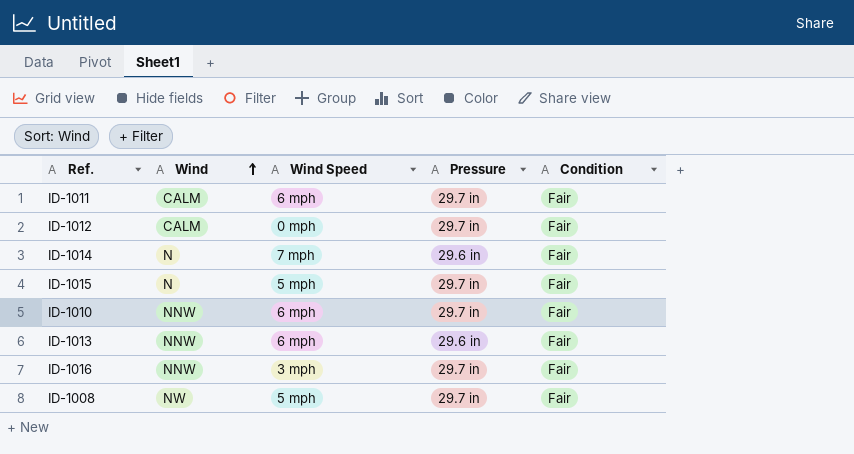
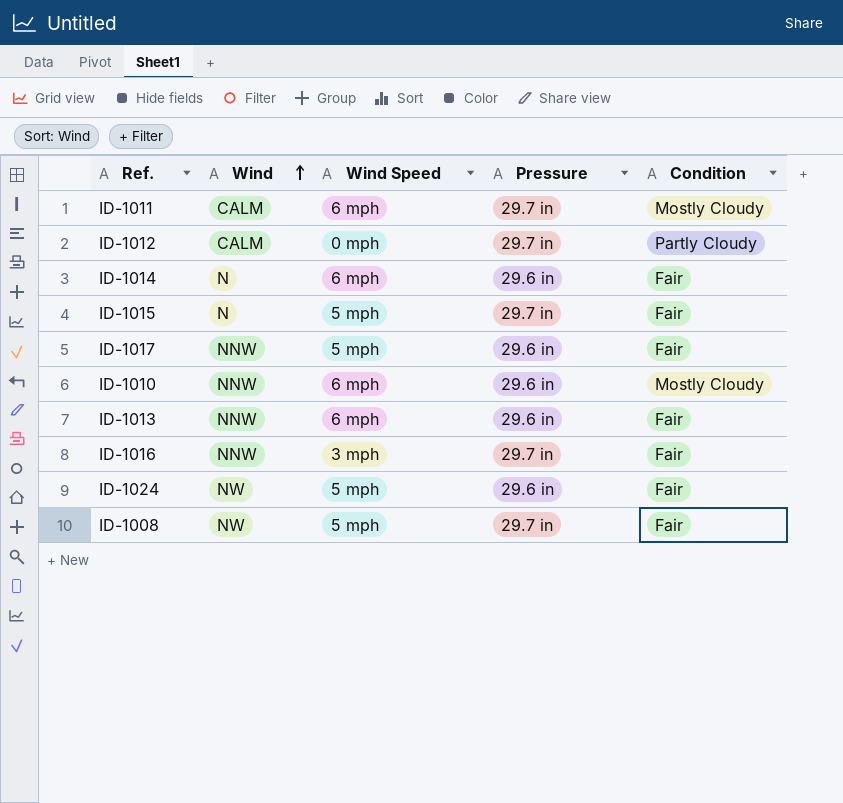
ID-1011 | Condition: Fair -> Mostly Cloudy
ID-1012 | Condition: Fair -> Partly Cloudy
ID-1014 | Wind Speed: 7 mph -> 6 mph
row ID-1017: none -> NNW | 5 mph | 29.6 in | Fair
ID-1010 | Pressure: 29.7 in -> 29.6 in
ID-1010 | Condition: Fair -> Mostly Cloudy
row ID-1024: none -> NW | 5 mph | 29.6 in | Fair

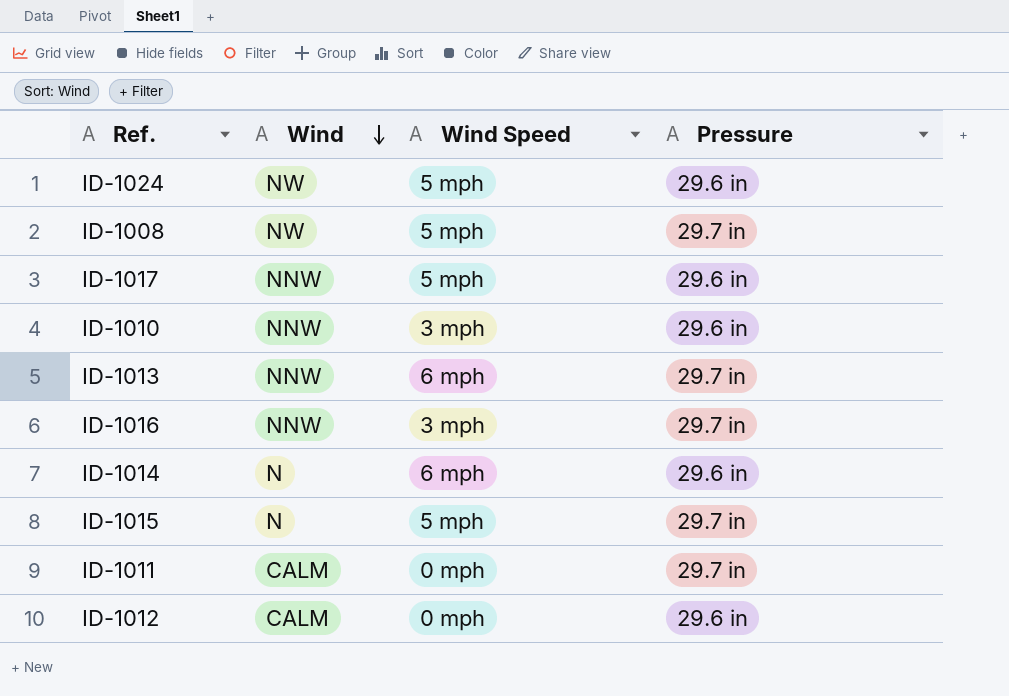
row order: Wind ascending -> Wind descending
column Condition | position: 5 -> none
ID-1010 | Wind Speed: 6 mph -> 3 mph
ID-1013 | Pressure: 29.6 in -> 29.7 in
ID-1011 | Wind Speed: 6 mph -> 0 mph
ID-1012 | Pressure: 29.7 in -> 29.6 in

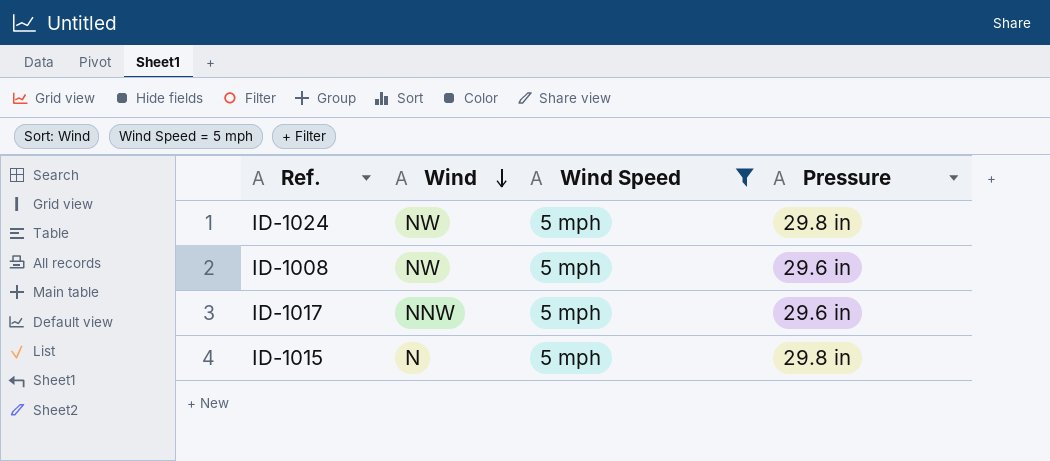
filter: none -> Wind Speed = 5 mph
ID-1024 | Pressure: 29.6 in -> 29.8 in
ID-1008 | Pressure: 29.7 in -> 29.6 in
ID-1015 | Pressure: 29.7 in -> 29.8 in

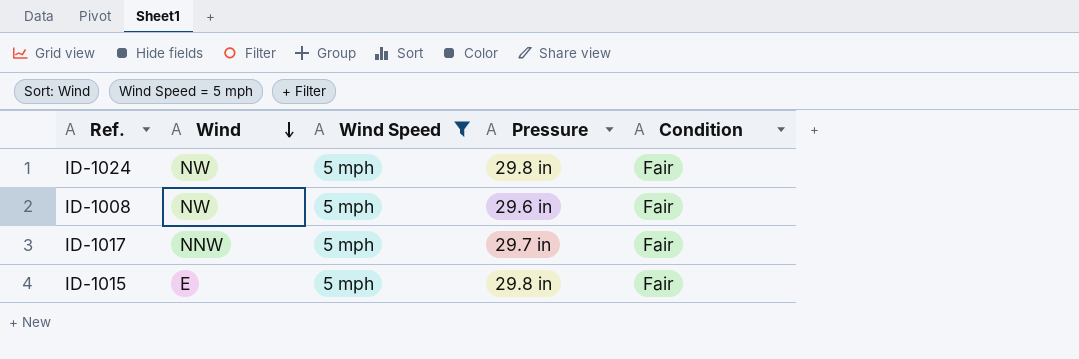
column Condition | position: none -> 5
ID-1017 | Pressure: 29.6 in -> 29.7 in
ID-1015 | Wind: N -> E

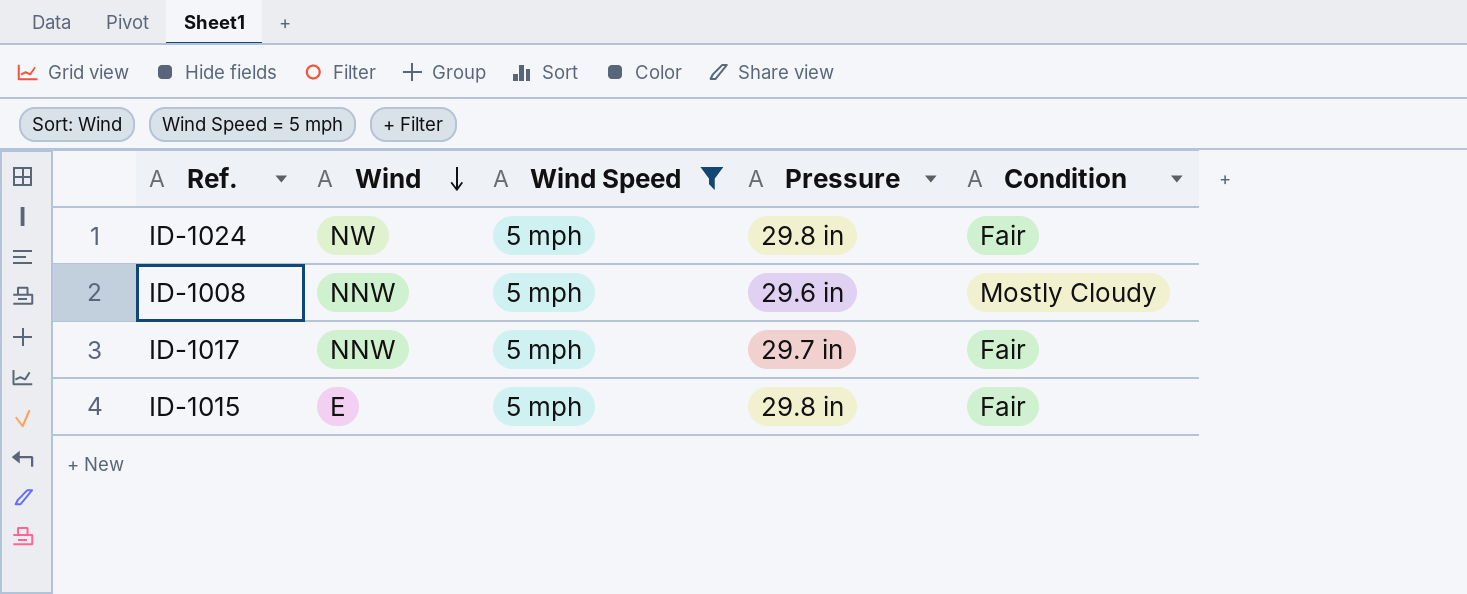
ID-1008 | Wind: NW -> NNW
ID-1008 | Condition: Fair -> Mostly Cloudy

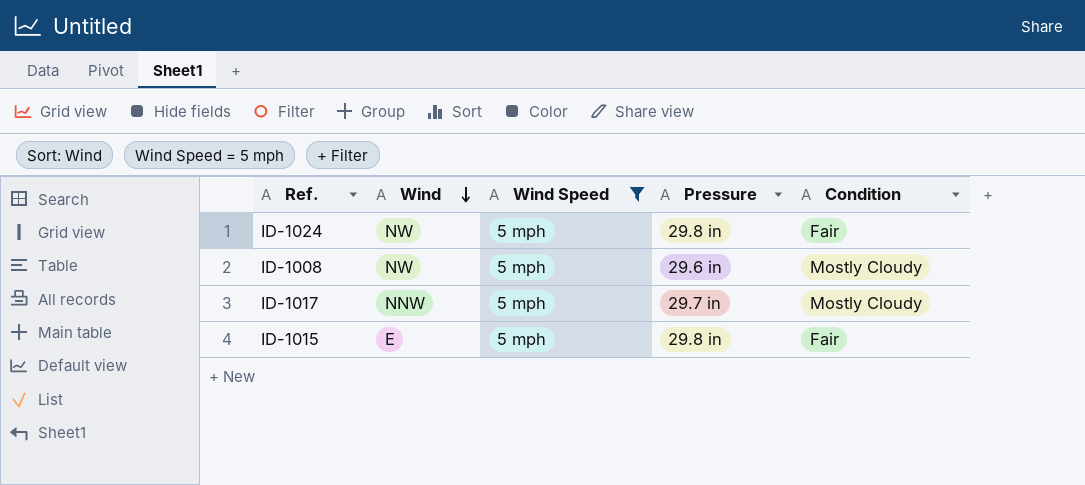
ID-1008 | Wind: NNW -> NW
ID-1017 | Condition: Fair -> Mostly Cloudy

